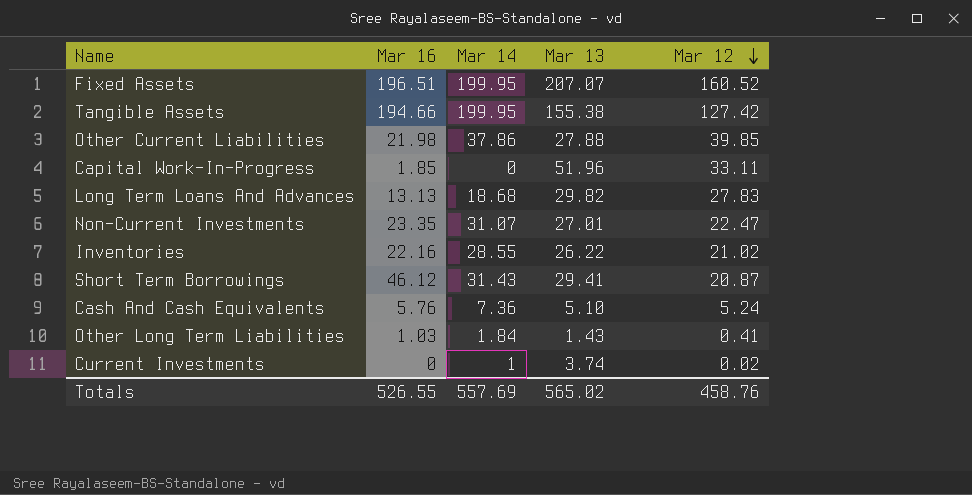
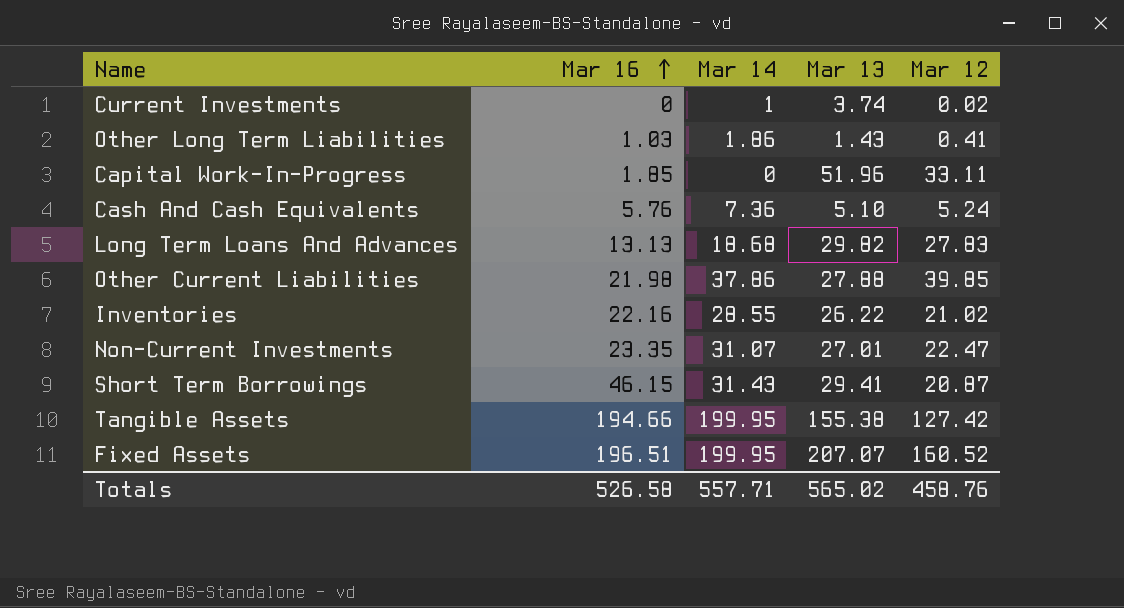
row order: Mar 12 descending -> Mar 16 ascending
Other Long Term Liabilities | Mar 14: 1.84 -> 1.86
Short Term Borrowings | Mar 16: 46.12 -> 46.15
Totals | Mar 16: 526.55 -> 526.58
Totals | Mar 14: 557.69 -> 557.71

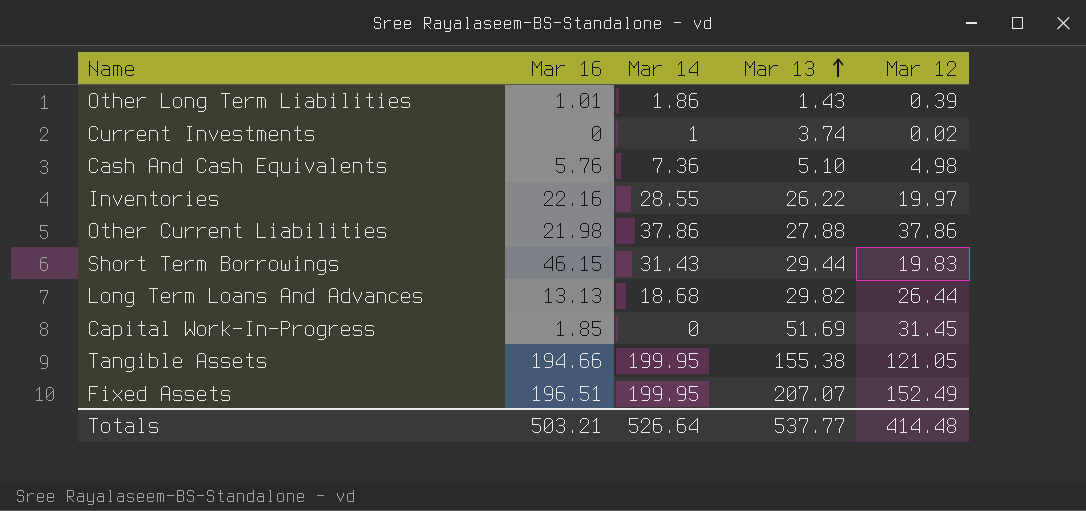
row order: Mar 16 ascending -> Mar 13 ascending
row Non-Current Investments: 23.35 | 31.07 | 27.01 | 22.47 -> none
Other Long Term Liabilities | Mar 16: 1.03 -> 1.01
Other Long Term Liabilities | Mar 12: 0.41 -> 0.39
Cash And Cash Equivalents | Mar 12: 5.24 -> 4.98
Inventories | Mar 12: 21.02 -> 19.97
Other Current Liabilities | Mar 12: 39.85 -> 37.86
Short Term Borrowings | Mar 13: 29.41 -> 29.44
Short Term Borrowings | Mar 12: 20.87 -> 19.83
Long Term Loans And Advances | Mar 12: 27.83 -> 26.44
Capital Work-In-Progress | Mar 13: 51.96 -> 51.69
Capital Work-In-Progress | Mar 12: 33.11 -> 31.45
Tangible Assets | Mar 12: 127.42 -> 121.05
Fixed Assets | Mar 12: 160.52 -> 152.49
Totals | Mar 16: 526.58 -> 503.21
Totals | Mar 14: 557.71 -> 526.64
Totals | Mar 13: 565.02 -> 537.77
Totals | Mar 12: 458.76 -> 414.48

